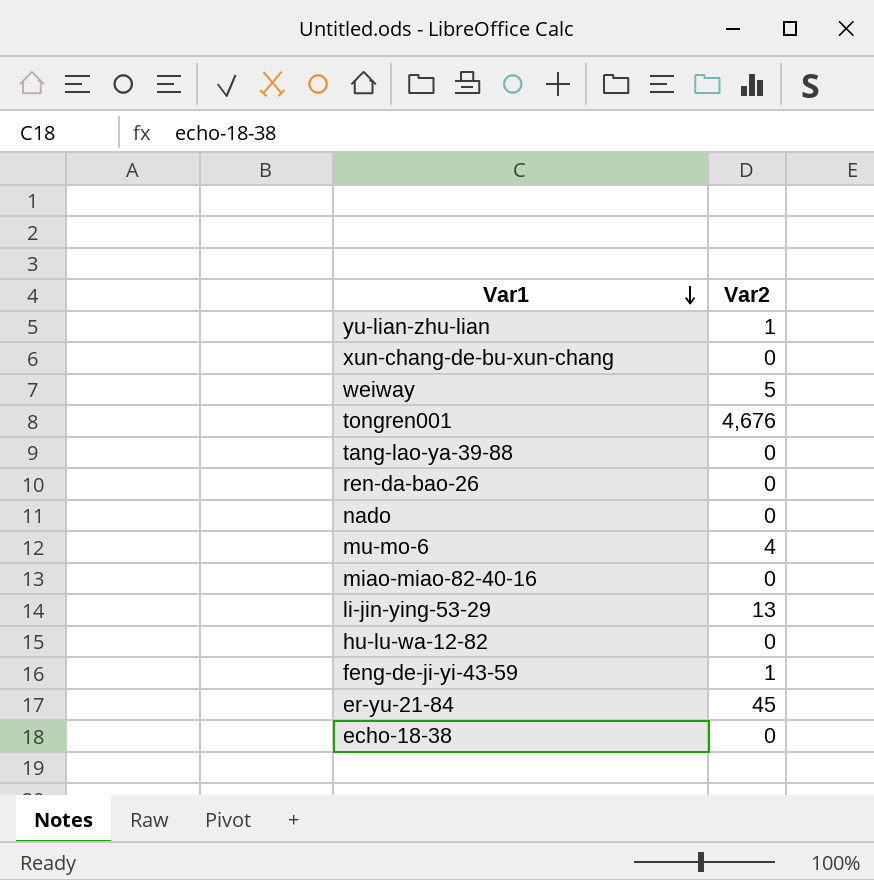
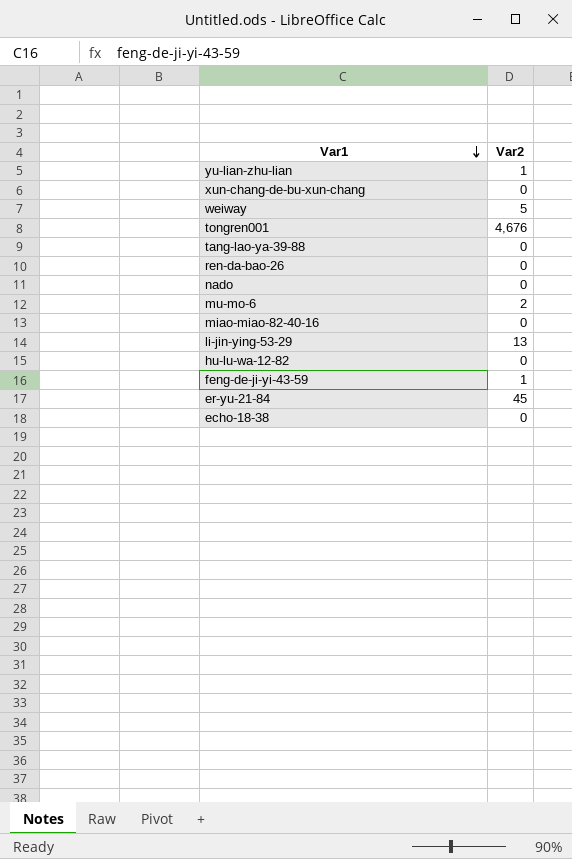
mu-mo-6 | Var2: 4 -> 2

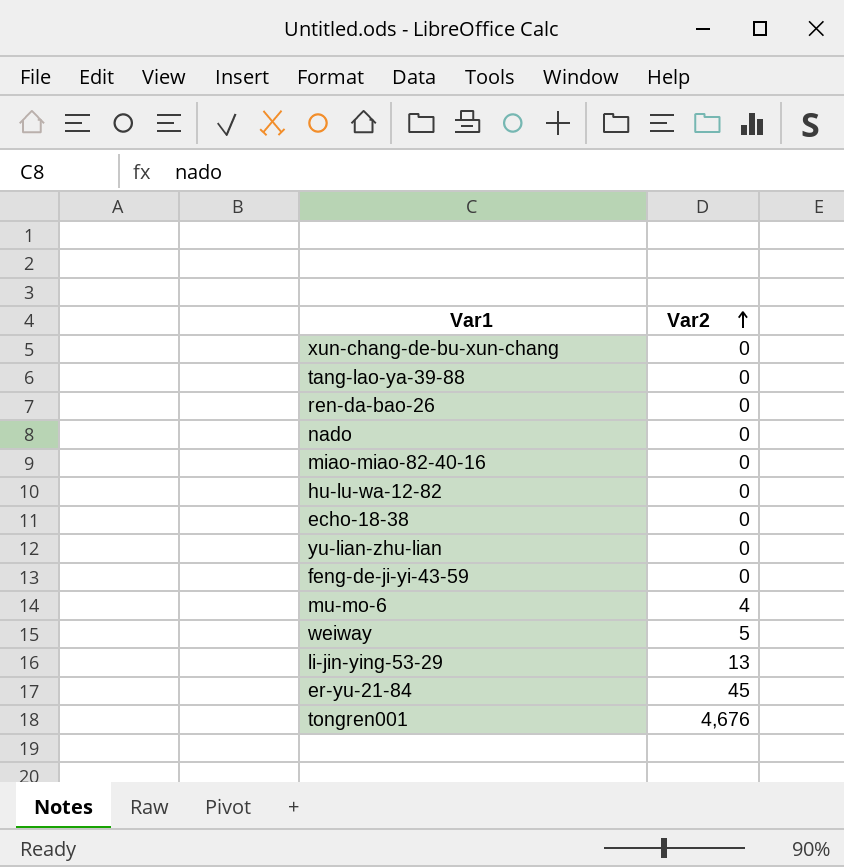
row order: Var1 descending -> Var2 ascending
yu-lian-zhu-lian | Var2: 1 -> 0
feng-de-ji-yi-43-59 | Var2: 1 -> 0
mu-mo-6 | Var2: 2 -> 4

